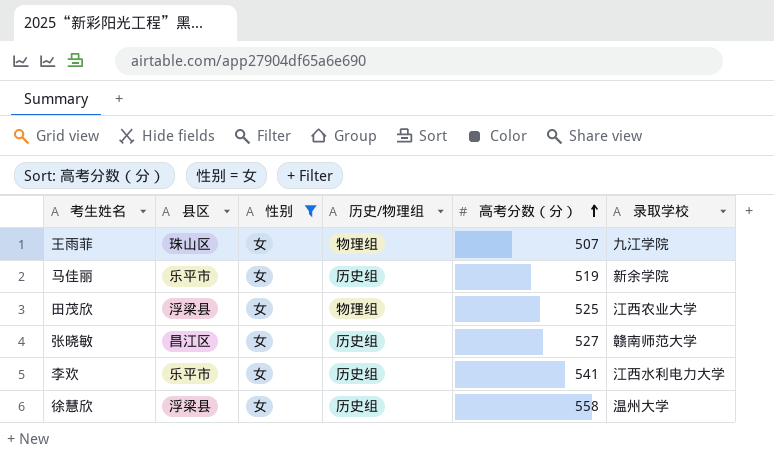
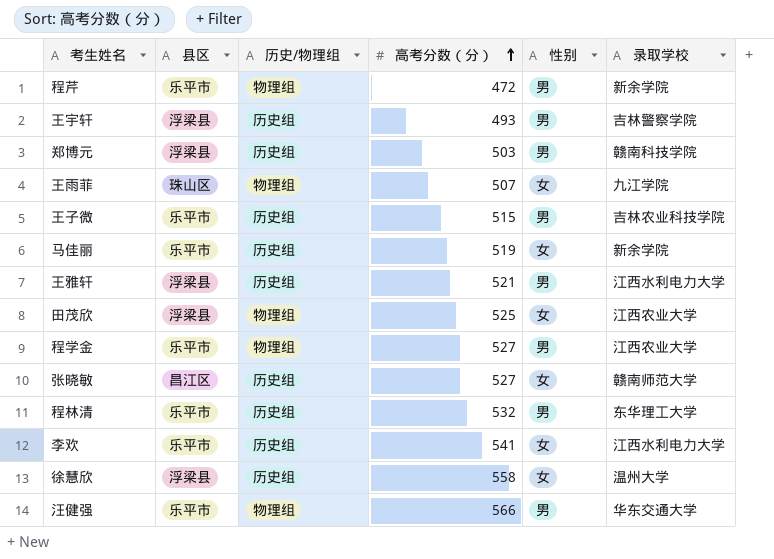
filter: 性别 = 女 -> none
column 性别 | position: 3 -> 5

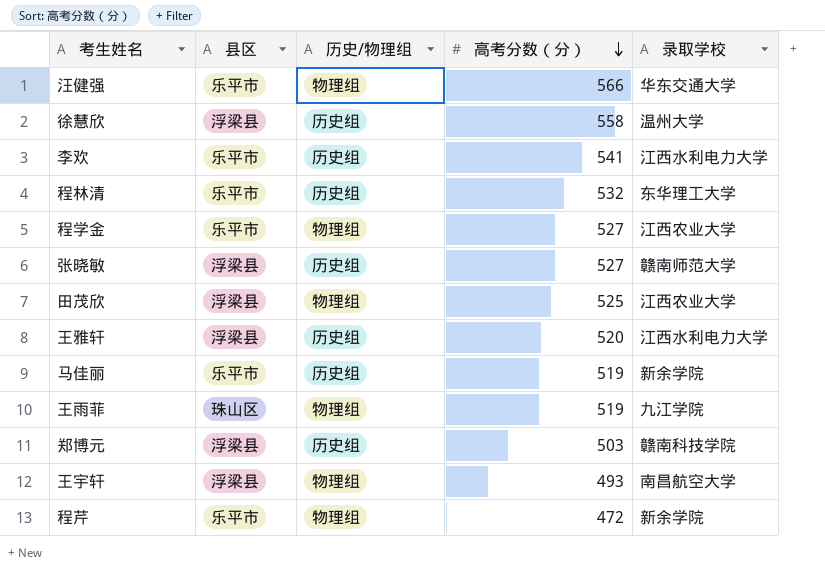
row order: 高考分数（分） ascending -> 高考分数（分） descending
column 性别 | position: 5 -> none
row 王子微: 乐平市 | 历史组 | 515 | 男 | 吉林农业科技学院 -> none
张晓敏 | 县区: 昌江区 -> 浮梁县
王雅轩 | 高考分数（分）: 521 -> 520
王雨菲 | 高考分数（分）: 507 -> 519
王宇轩 | 历史/物理组: 历史组 -> 物理组
王宇轩 | 录取学校: 吉林警察学院 -> 南昌航空大学

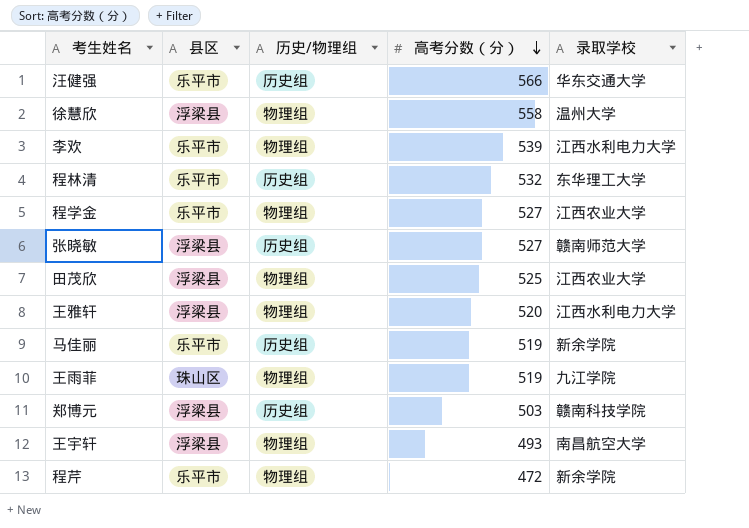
汪健强 | 历史/物理组: 物理组 -> 历史组
徐慧欣 | 历史/物理组: 历史组 -> 物理组
李欢 | 历史/物理组: 历史组 -> 物理组
李欢 | 高考分数（分）: 541 -> 539
王雅轩 | 历史/物理组: 历史组 -> 物理组

